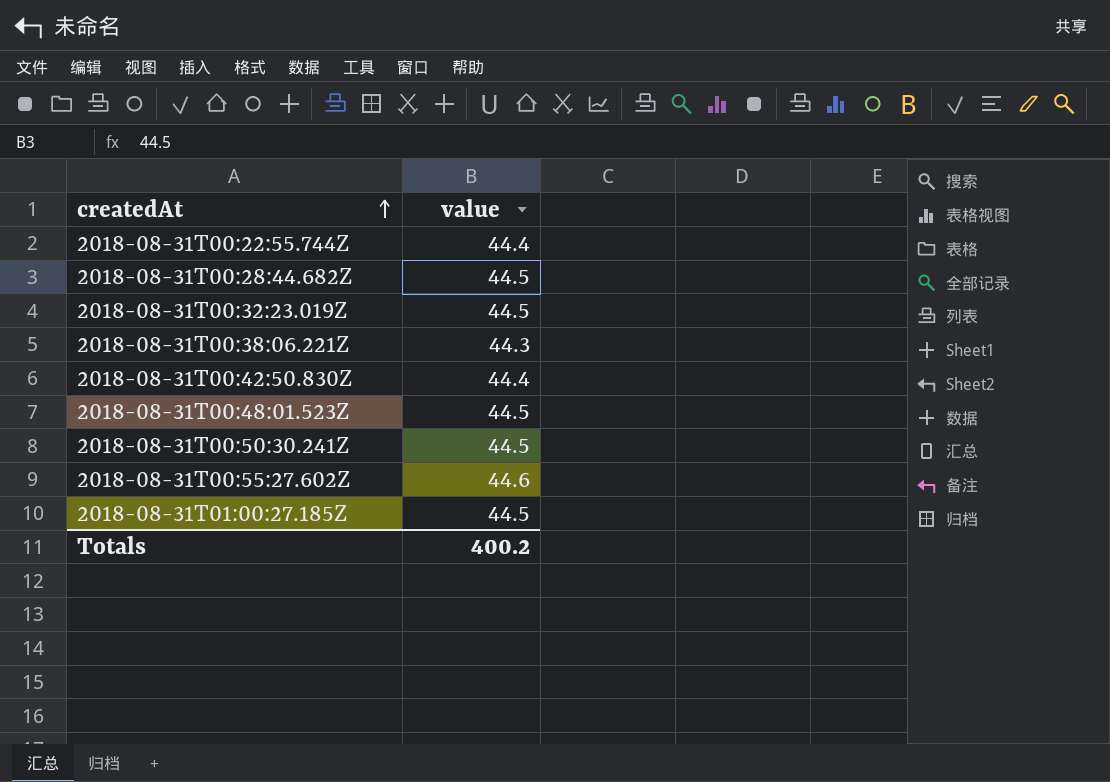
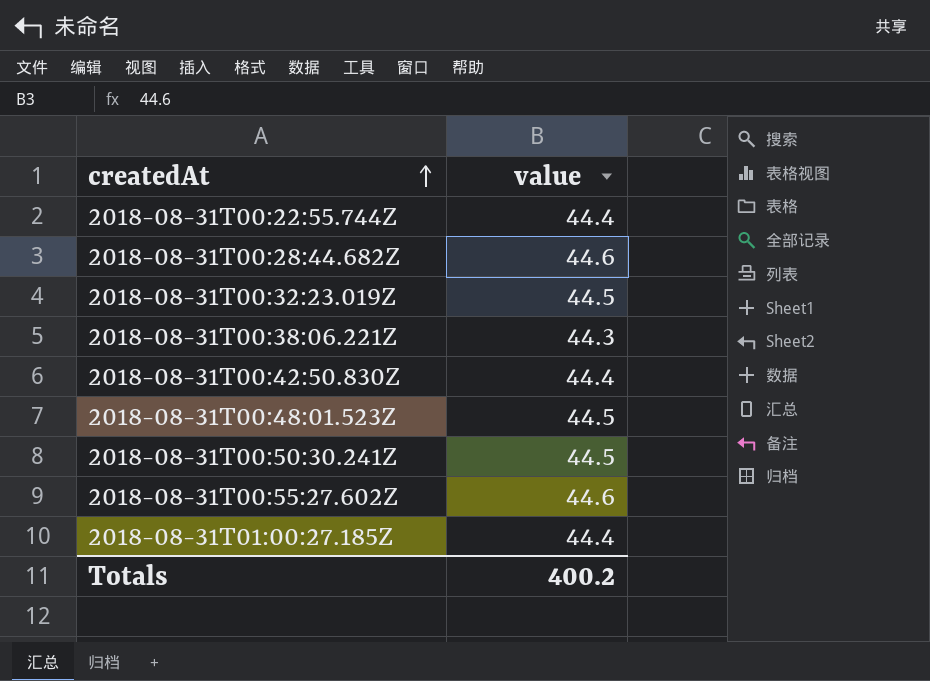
2018-08-31T00:28:44.682Z | value: 44.5 -> 44.6
2018-08-31T01:00:27.185Z | value: 44.5 -> 44.4

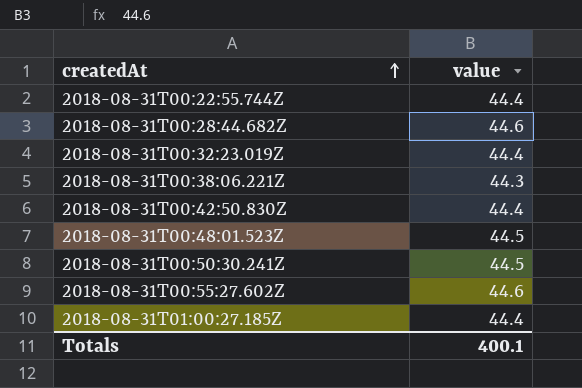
2018-08-31T00:32:23.019Z | value: 44.5 -> 44.4
Totals | value: 400.2 -> 400.1

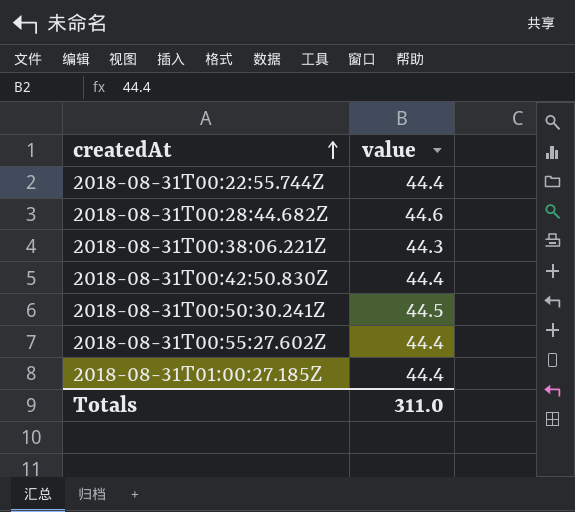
row 2018-08-31T00:32:23.019Z: 44.4 -> none
row 2018-08-31T00:48:01.523Z: 44.5 -> none
2018-08-31T00:55:27.602Z | value: 44.6 -> 44.4
Totals | value: 400.1 -> 311.0

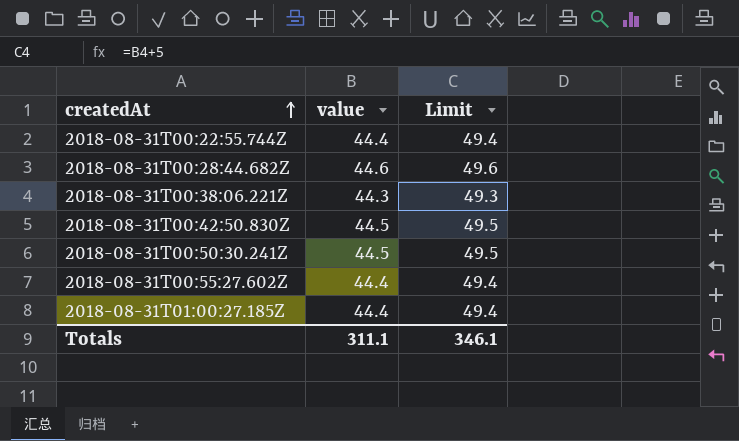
column Limit | formula: none -> [value] + 5
2018-08-31T00:42:50.830Z | value: 44.4 -> 44.5
Totals | value: 311.0 -> 311.1

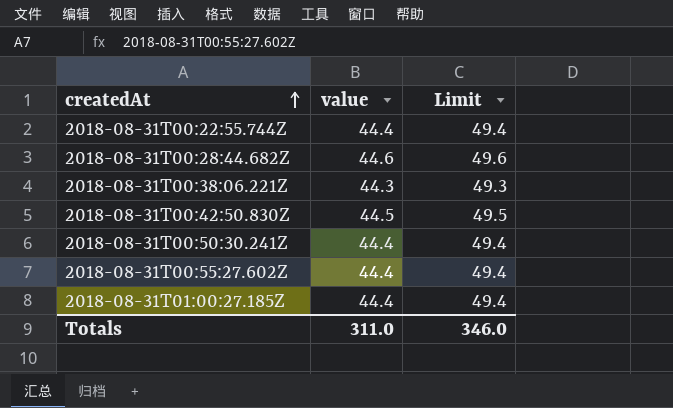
2018-08-31T00:50:30.241Z | value: 44.5 -> 44.4
2018-08-31T00:50:30.241Z | Limit: 49.5 -> 49.4
Totals | value: 311.1 -> 311.0
Totals | Limit: 346.1 -> 346.0

